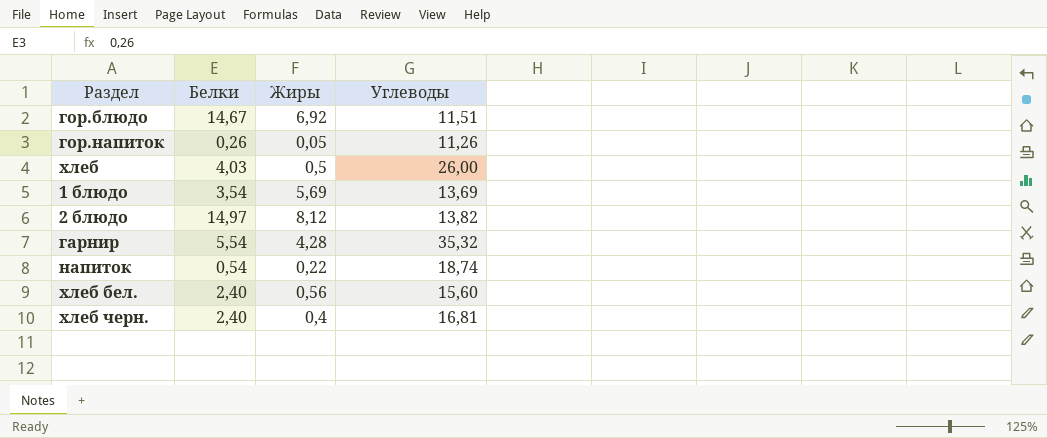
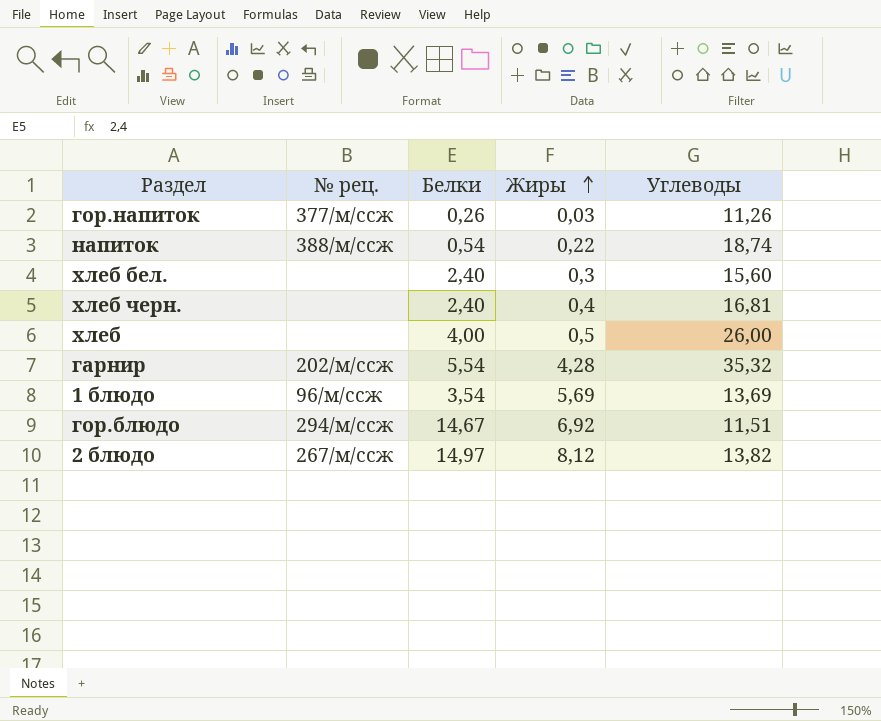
row order: none -> Жиры ascending
column № рец. | position: none -> 2
гор.напиток | Жиры: 0,05 -> 0,03
хлеб бел. | Жиры: 0,56 -> 0,3
хлеб | Белки: 4,03 -> 4,00

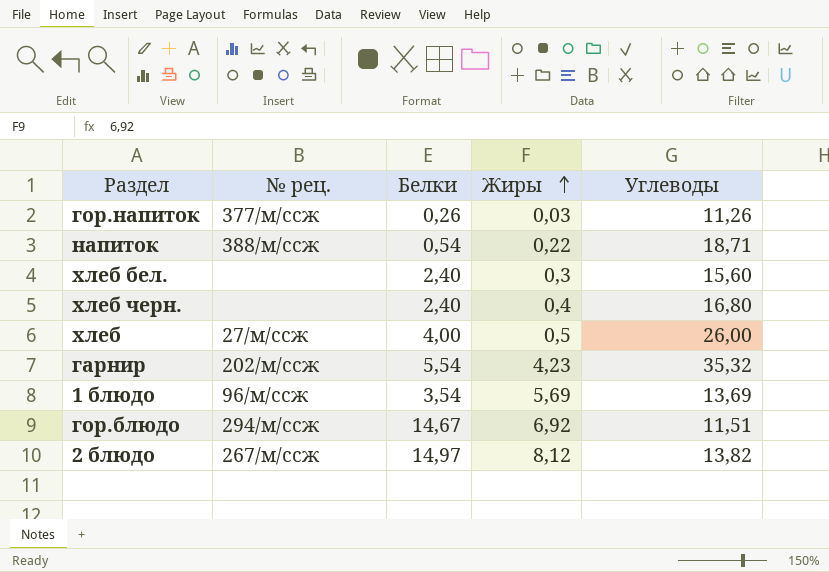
напиток | Углеводы: 18,74 -> 18,71
хлеб черн. | Углеводы: 16,81 -> 16,80
хлеб | № рец.: none -> 27/м/ссж
гарнир | Жиры: 4,28 -> 4,23

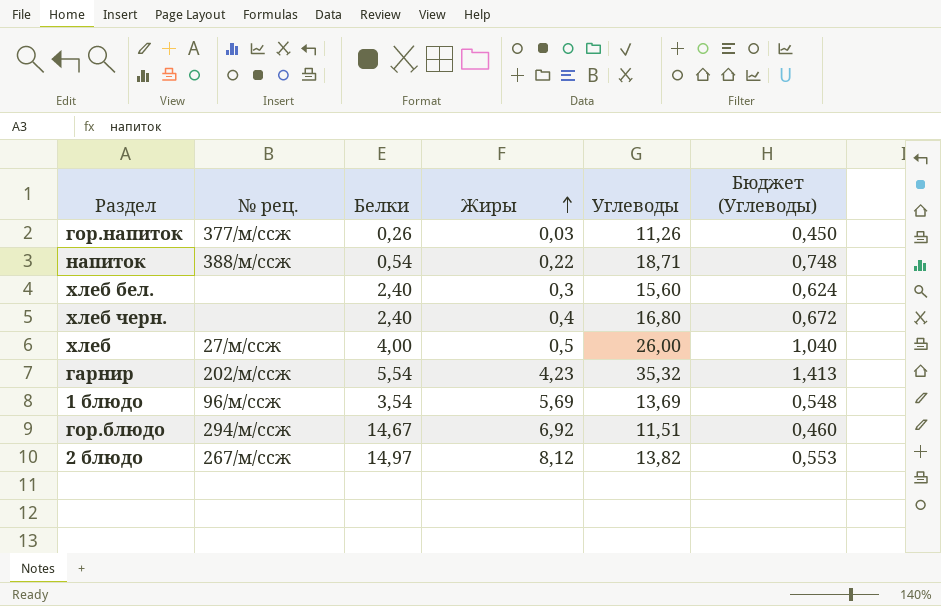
column Бюджет (Углеводы) | formula: none -> [Углеводы] * 0,04

